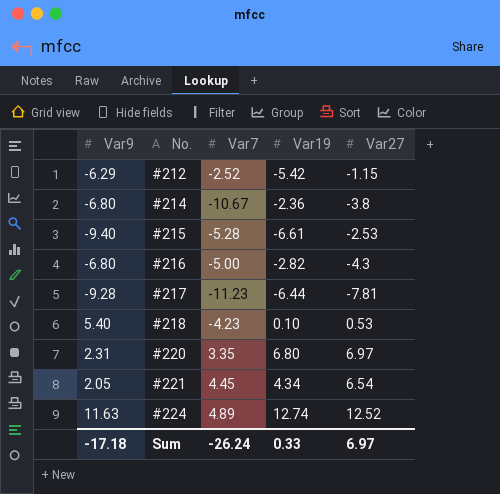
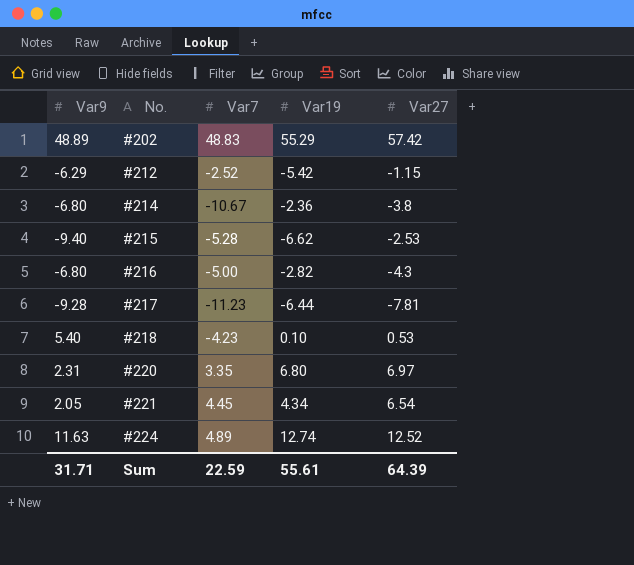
row #202: none -> 48.89 | 48.83 | 55.29 | 57.42
#215 | Var19: -6.61 -> -6.62
Sum | Var9: -17.18 -> 31.71
Sum | Var7: -26.24 -> 22.59
Sum | Var19: 0.33 -> 55.61
Sum | Var27: 6.97 -> 64.39

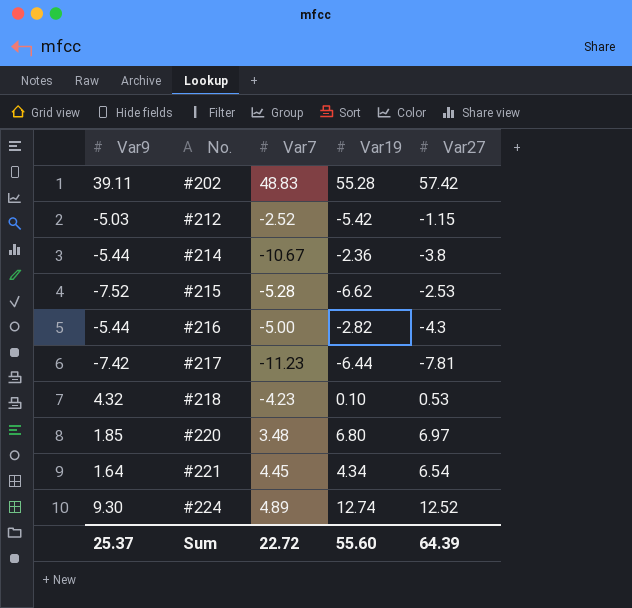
#202 | Var9: 48.89 -> 39.11
#202 | Var19: 55.29 -> 55.28
#212 | Var9: -6.29 -> -5.03
#214 | Var9: -6.80 -> -5.44
#215 | Var9: -9.40 -> -7.52
#216 | Var9: -6.80 -> -5.44
#217 | Var9: -9.28 -> -7.42
#218 | Var9: 5.40 -> 4.32
#220 | Var9: 2.31 -> 1.85
#220 | Var7: 3.35 -> 3.48
#221 | Var9: 2.05 -> 1.64
#224 | Var9: 11.63 -> 9.30
Sum | Var9: 31.71 -> 25.37
Sum | Var7: 22.59 -> 22.72
Sum | Var19: 55.61 -> 55.60

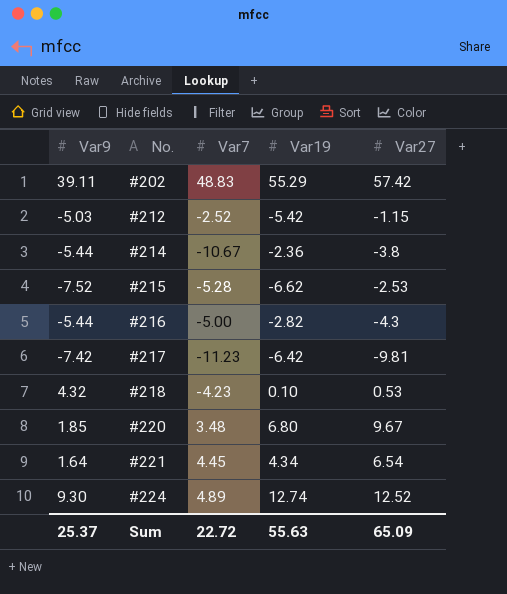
#202 | Var19: 55.28 -> 55.29
#217 | Var19: -6.44 -> -6.42
#217 | Var27: -7.81 -> -9.81
#220 | Var27: 6.97 -> 9.67
Sum | Var19: 55.60 -> 55.63
Sum | Var27: 64.39 -> 65.09

